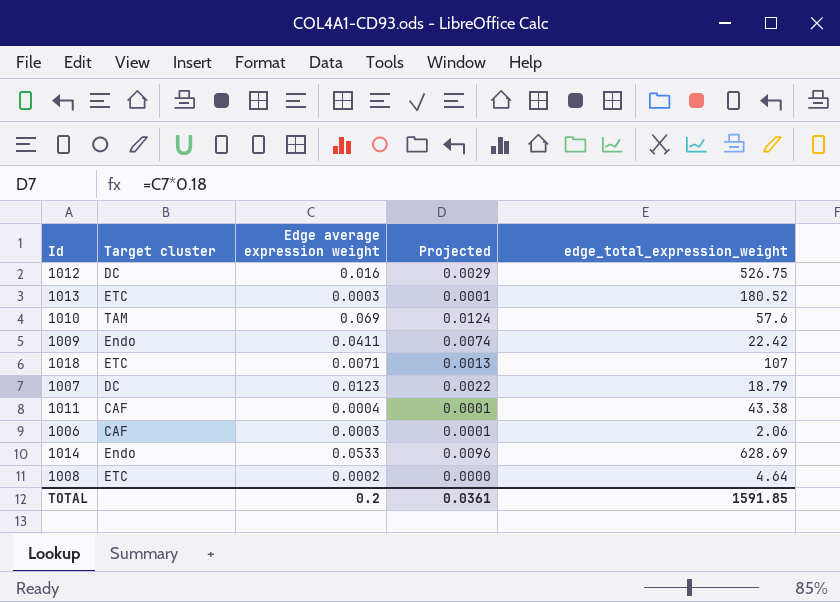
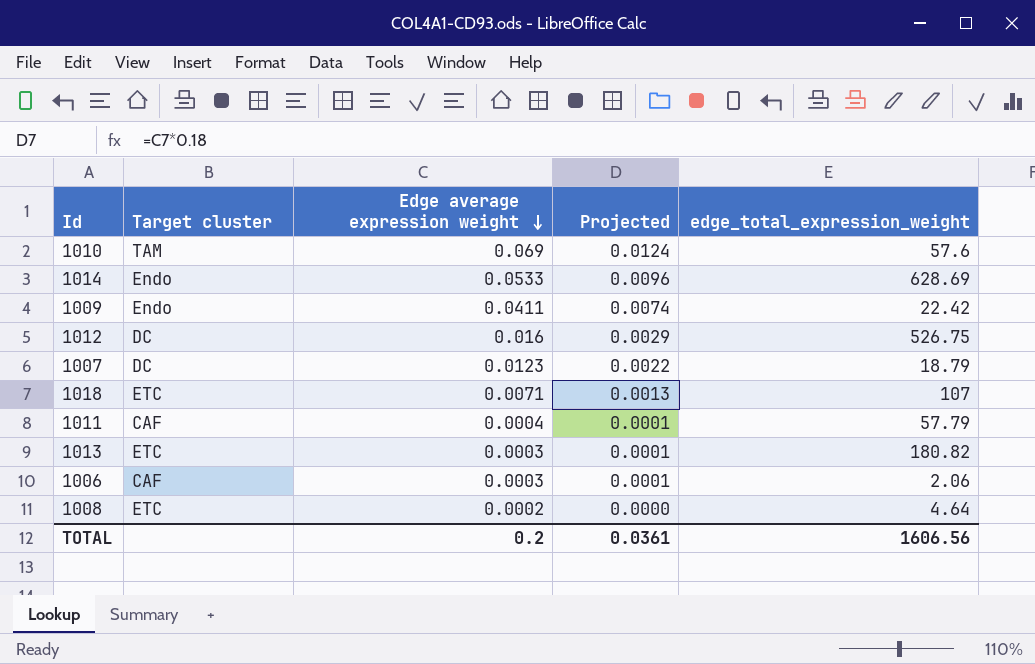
row order: none -> Edge average expression weight descending
1011 | edge_total_expression_weight: 43.38 -> 57.79
1013 | edge_total_expression_weight: 180.52 -> 180.82
TOTAL | edge_total_expression_weight: 1591.85 -> 1606.56

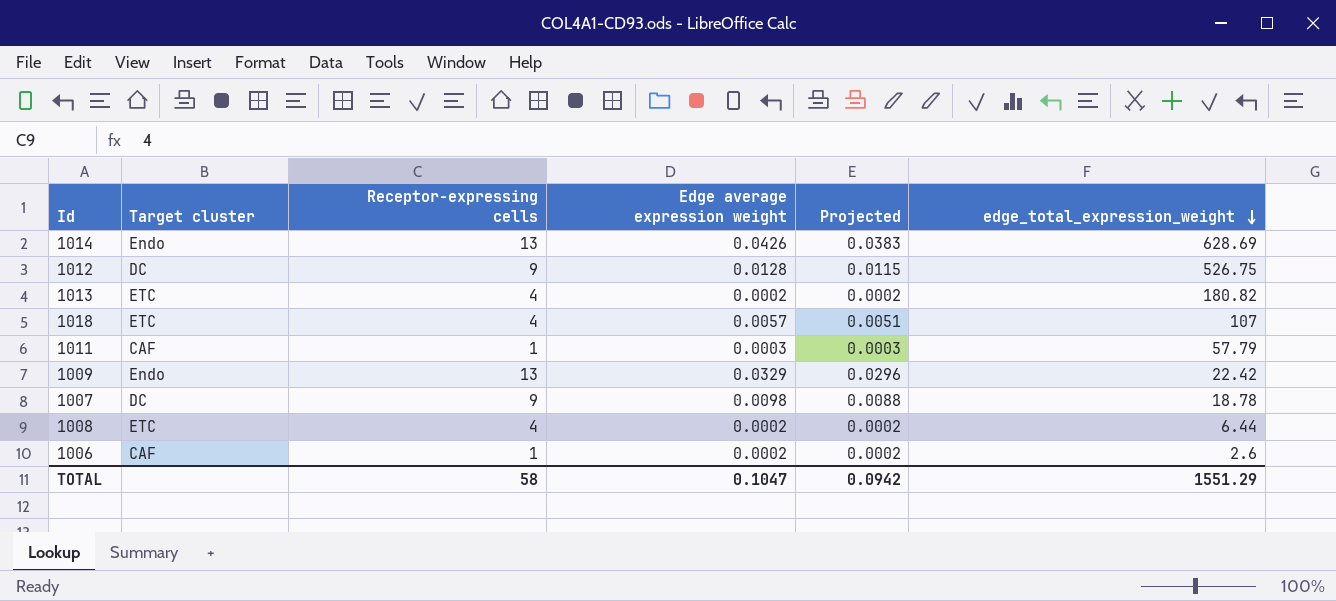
row order: Edge average expression weight descending -> edge_total_expression_weight descending
column Receptor-expressing cells | position: none -> 3
column Projected | formula: [Edge average expression weight] * 0.18 -> [Edge average expression weight] * 0.9
row 1010: TAM | 0.069 | 0.0124 | 57.6 -> none
1014 | Edge average expression weight: 0.0533 -> 0.0426
1012 | Edge average expression weight: 0.016 -> 0.0128
1013 | Edge average expression weight: 0.0003 -> 0.0002
1018 | Edge average expression weight: 0.0071 -> 0.0057
1011 | Edge average expression weight: 0.0004 -> 0.0003
1009 | Edge average expression weight: 0.0411 -> 0.0329
1007 | Edge average expression weight: 0.0123 -> 0.0098
1007 | edge_total_expression_weight: 18.79 -> 18.78
1008 | edge_total_expression_weight: 4.64 -> 6.44
1006 | Edge average expression weight: 0.0003 -> 0.0002
1006 | edge_total_expression_weight: 2.06 -> 2.6
TOTAL | Edge average expression weight: 0.2 -> 0.1047
TOTAL | Projected: 0.0361 -> 0.0942
TOTAL | edge_total_expression_weight: 1606.56 -> 1551.29

